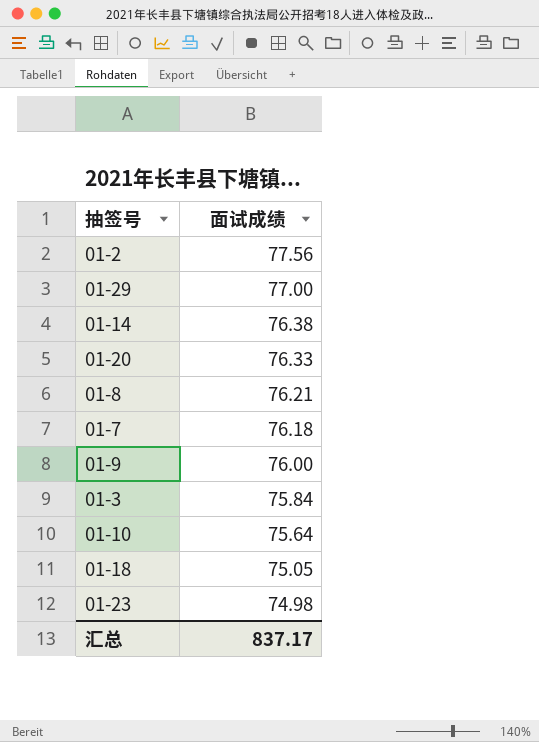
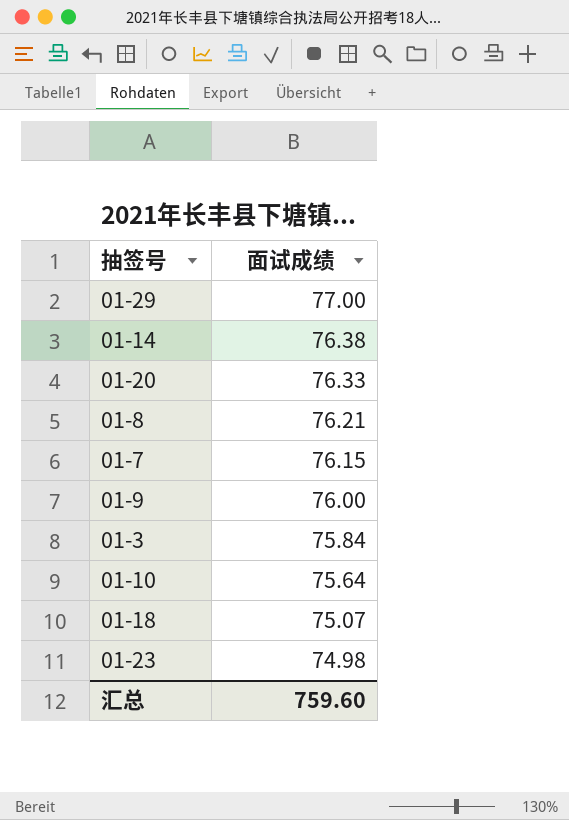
row 01-2: 77.56 -> none
01-7 | 面试成绩: 76.18 -> 76.15
01-18 | 面试成绩: 75.05 -> 75.07
汇总 | 面试成绩: 837.17 -> 759.60

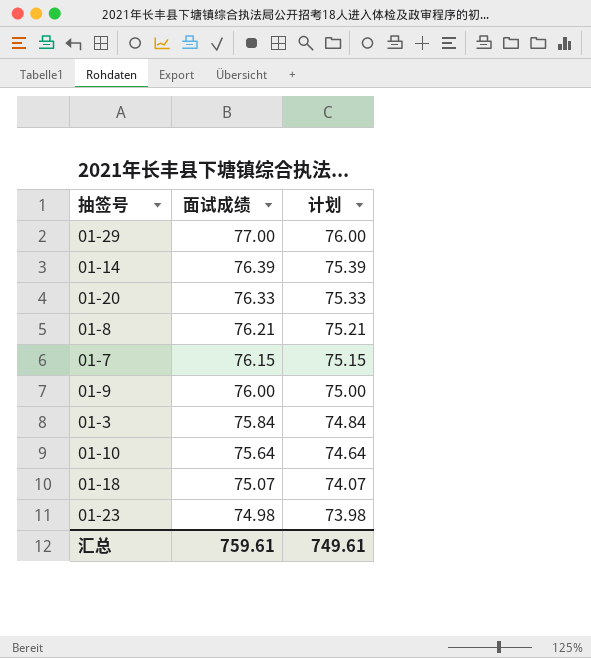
column 计划 | formula: none -> [面试成绩] - 1
01-14 | 面试成绩: 76.38 -> 76.39
汇总 | 面试成绩: 759.60 -> 759.61

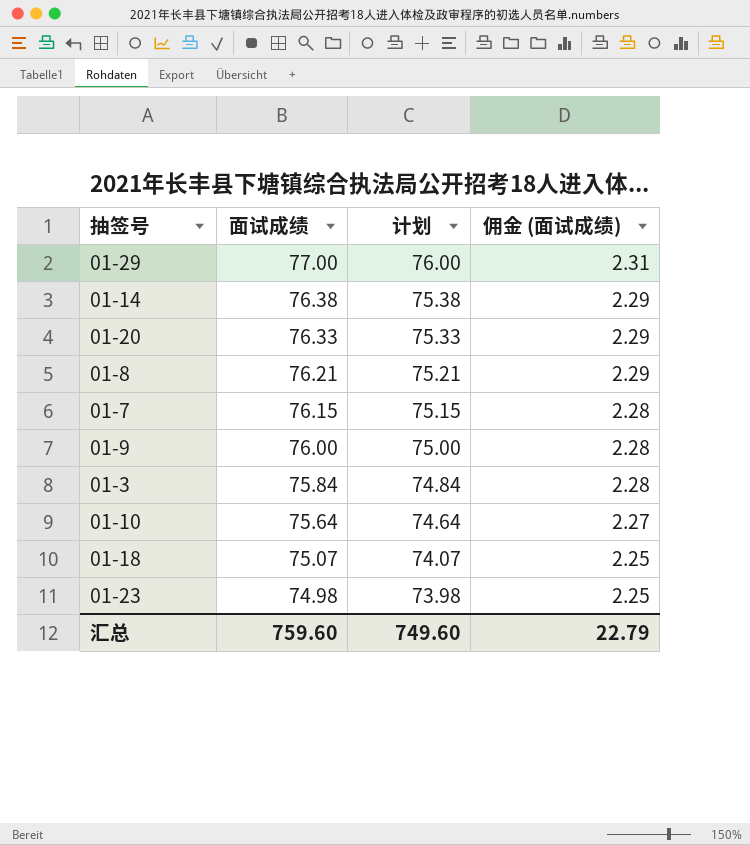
column 佣金 (面试成绩) | formula: none -> [面试成绩] * 0.03
01-14 | 面试成绩: 76.39 -> 76.38
01-14 | 计划: 75.39 -> 75.38
汇总 | 面试成绩: 759.61 -> 759.60
汇总 | 计划: 749.61 -> 749.60

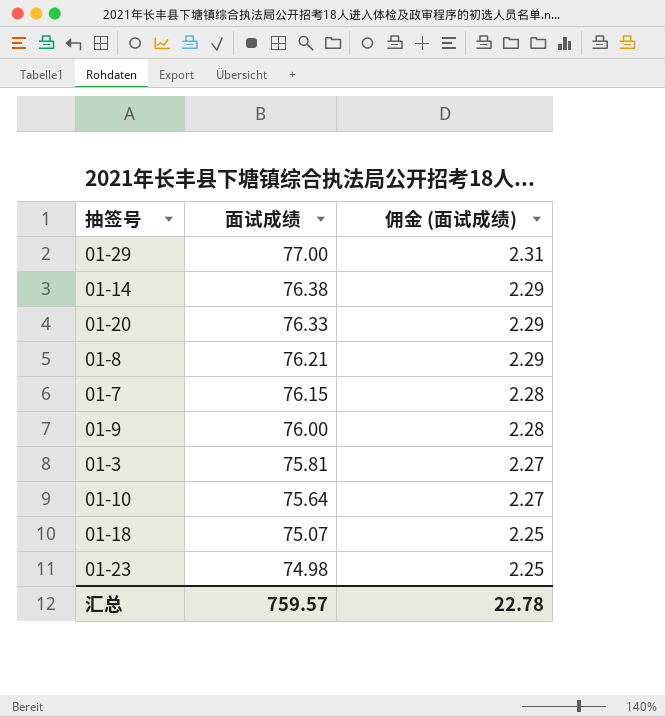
column 计划 | formula: [面试成绩] - 1 -> none
01-3 | 面试成绩: 75.84 -> 75.81
01-3 | 佣金 (面试成绩): 2.28 -> 2.27
汇总 | 面试成绩: 759.60 -> 759.57
汇总 | 佣金 (面试成绩): 22.79 -> 22.78

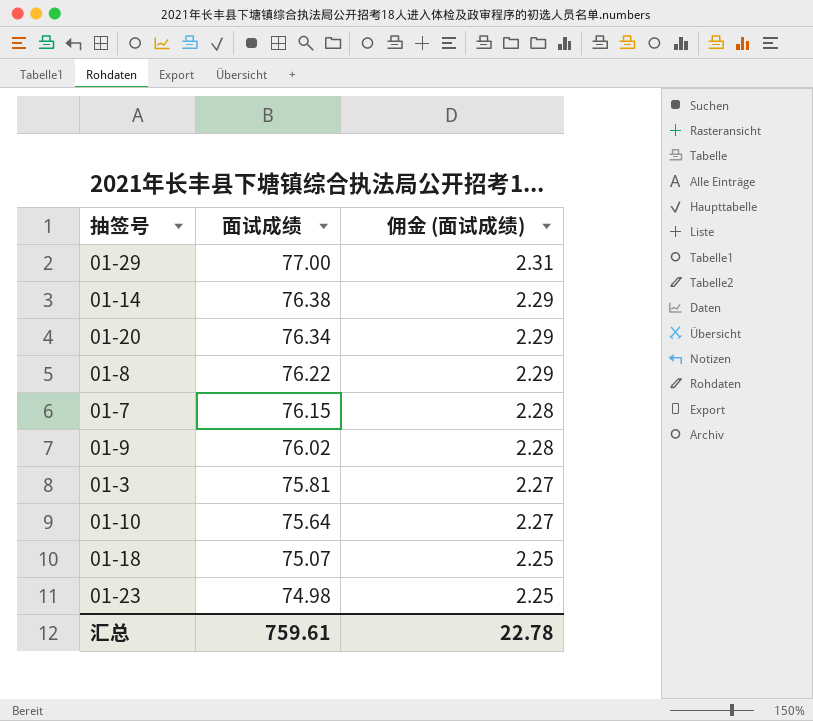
01-20 | 面试成绩: 76.33 -> 76.34
01-8 | 面试成绩: 76.21 -> 76.22
01-9 | 面试成绩: 76.00 -> 76.02
汇总 | 面试成绩: 759.57 -> 759.61

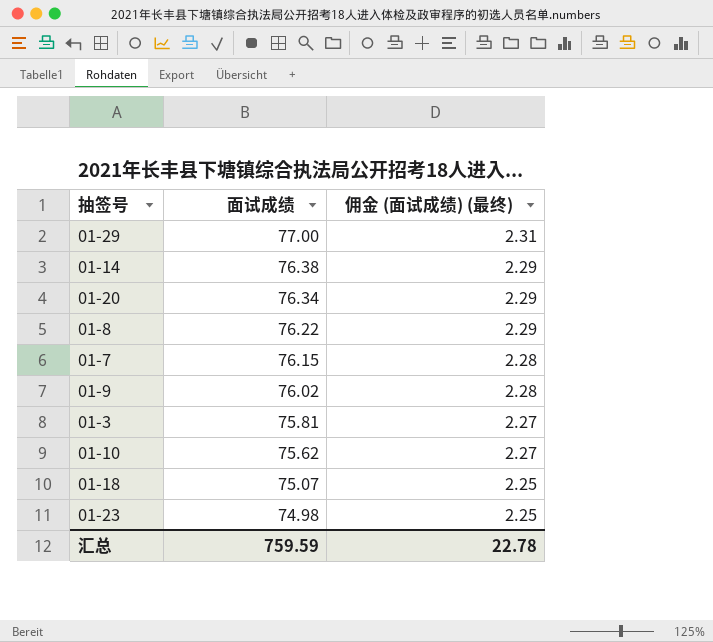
column name: 佣金 (面试成绩) -> 佣金 (面试成绩) (最终)
01-10 | 面试成绩: 75.64 -> 75.62
汇总 | 面试成绩: 759.61 -> 759.59

